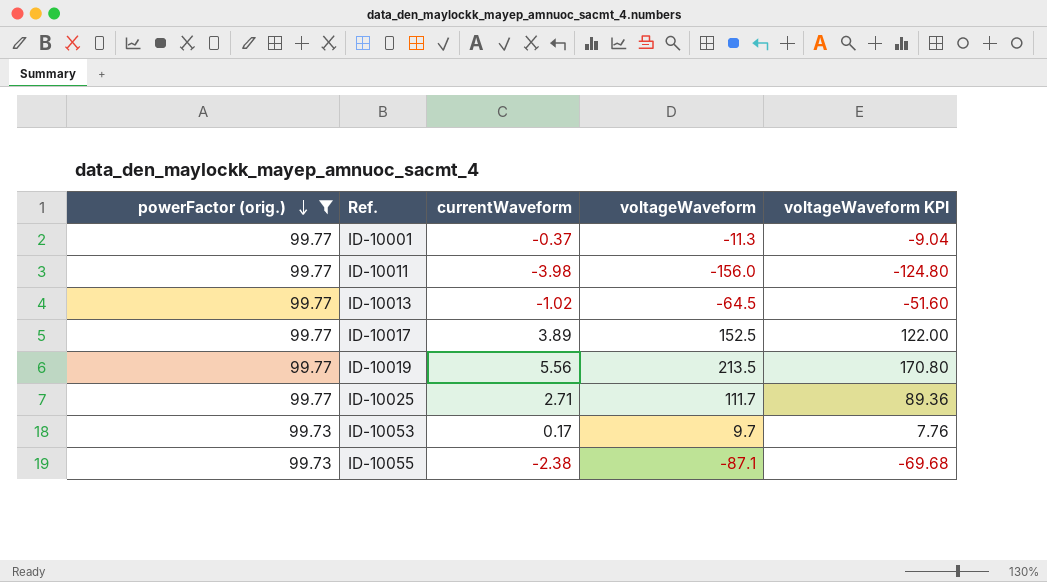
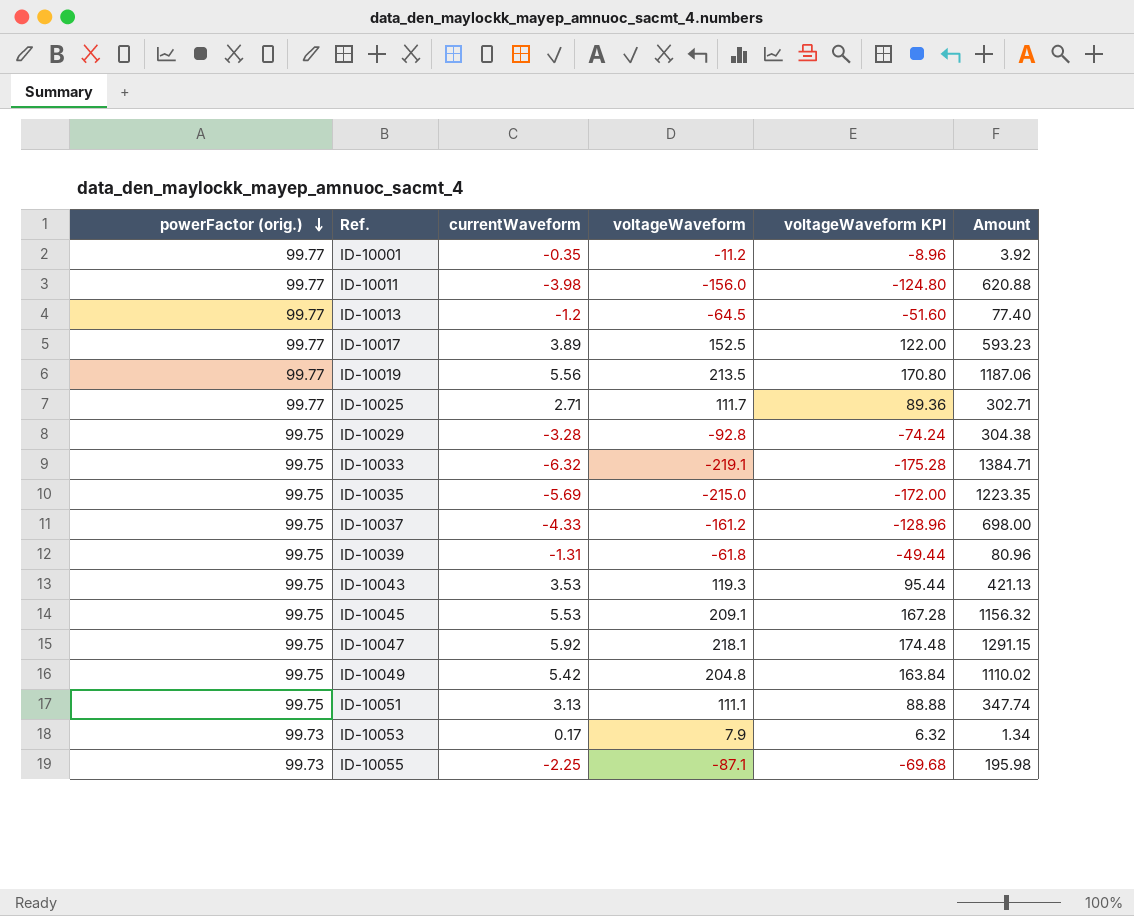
filter: powerFactor (orig.) != 99.75 -> none
column Amount | formula: none -> [currentWaveform] * [voltageWaveform]
ID-10001 | currentWaveform: -0.37 -> -0.35
ID-10001 | voltageWaveform: -11.3 -> -11.2
ID-10001 | voltageWaveform KPI: -9.04 -> -8.96
ID-10013 | currentWaveform: -1.02 -> -1.2
ID-10053 | voltageWaveform: 9.7 -> 7.9
ID-10053 | voltageWaveform KPI: 7.76 -> 6.32
ID-10055 | currentWaveform: -2.38 -> -2.25

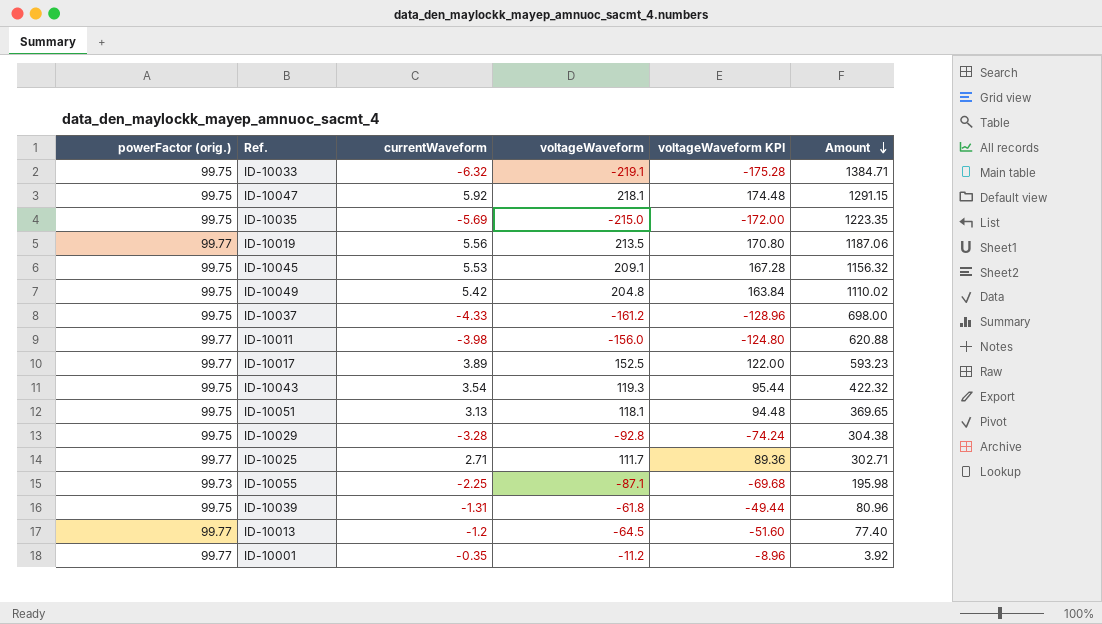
row order: powerFactor (orig.) descending -> Amount descending
row ID-10053: 99.73 | 0.17 | 7.9 | 6.32 | 1.34 -> none
ID-10043 | currentWaveform: 3.53 -> 3.54
ID-10043 | Amount: 421.13 -> 422.32
ID-10051 | voltageWaveform: 111.1 -> 118.1
ID-10051 | voltageWaveform KPI: 88.88 -> 94.48
ID-10051 | Amount: 347.74 -> 369.65

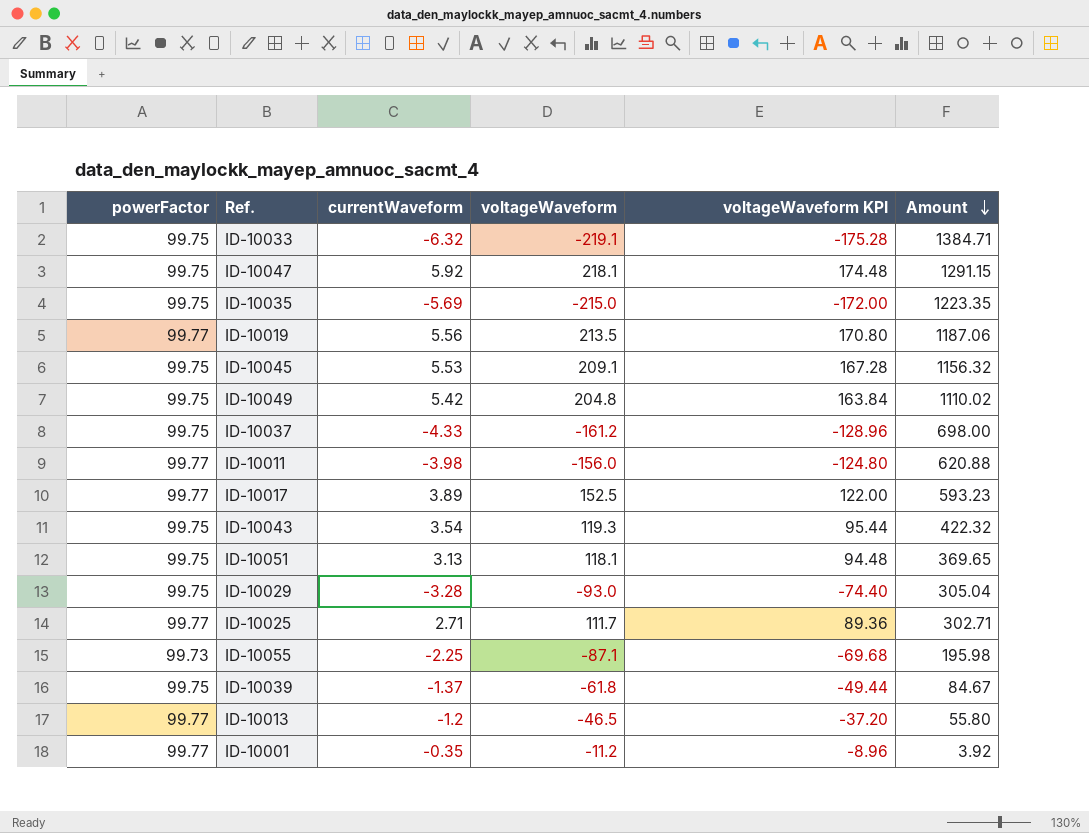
column name: powerFactor (orig.) -> powerFactor
ID-10029 | voltageWaveform: -92.8 -> -93.0
ID-10029 | voltageWaveform KPI: -74.24 -> -74.40
ID-10029 | Amount: 304.38 -> 305.04
ID-10039 | currentWaveform: -1.31 -> -1.37
ID-10039 | Amount: 80.96 -> 84.67
ID-10013 | voltageWaveform: -64.5 -> -46.5
ID-10013 | voltageWaveform KPI: -51.60 -> -37.20
ID-10013 | Amount: 77.40 -> 55.80

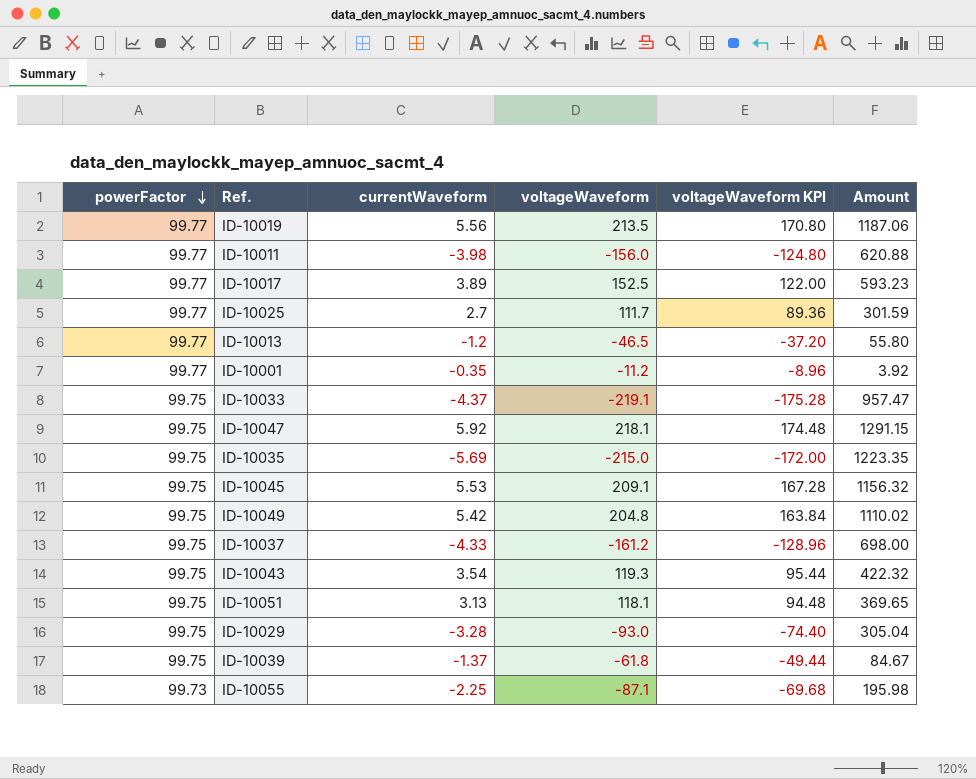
row order: Amount descending -> powerFactor descending
ID-10025 | currentWaveform: 2.71 -> 2.7
ID-10025 | Amount: 302.71 -> 301.59
ID-10033 | currentWaveform: -6.32 -> -4.37
ID-10033 | Amount: 1384.71 -> 957.47

